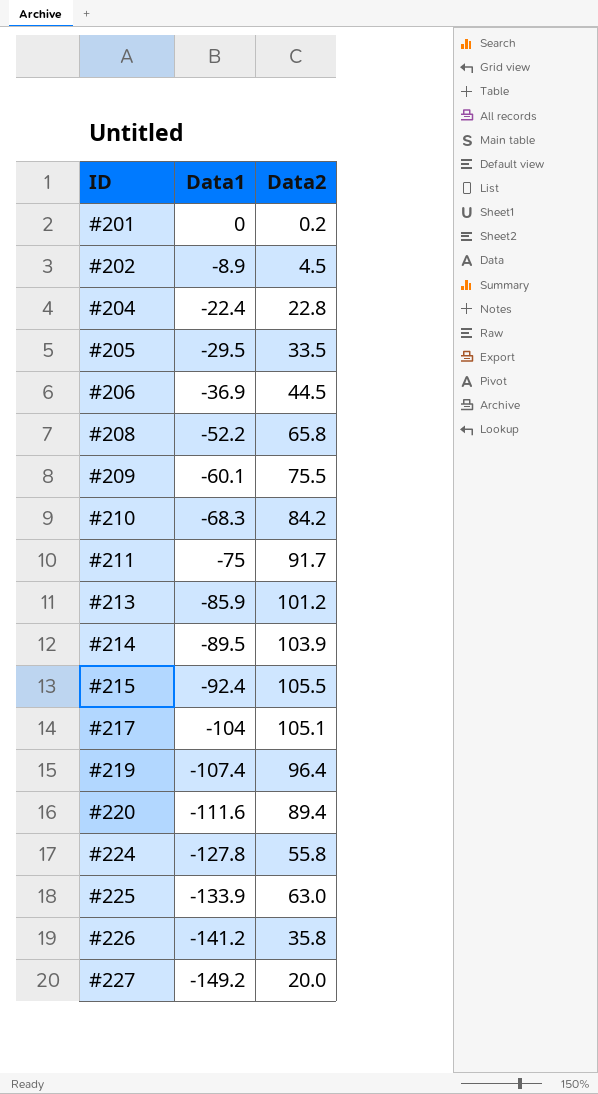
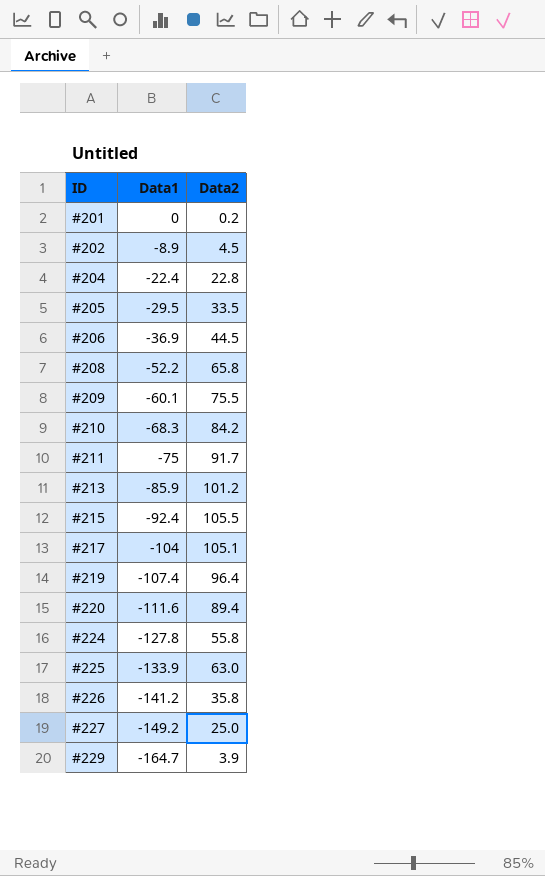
row #214: -89.5 | 103.9 -> none
#227 | Data2: 20.0 -> 25.0
row #229: none -> -164.7 | 3.9

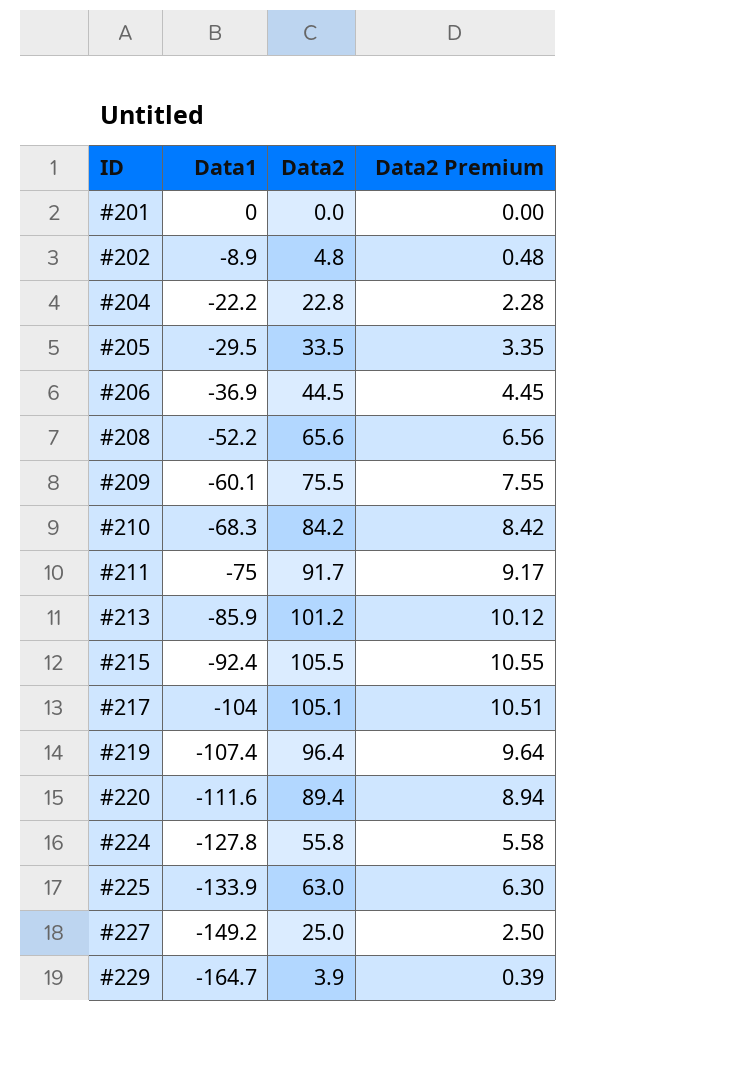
column Data2 Premium | formula: none -> [Data2] * 0.1
row #226: -141.2 | 35.8 -> none
#201 | Data2: 0.2 -> 0.0
#202 | Data2: 4.5 -> 4.8
#204 | Data1: -22.4 -> -22.2
#208 | Data2: 65.8 -> 65.6

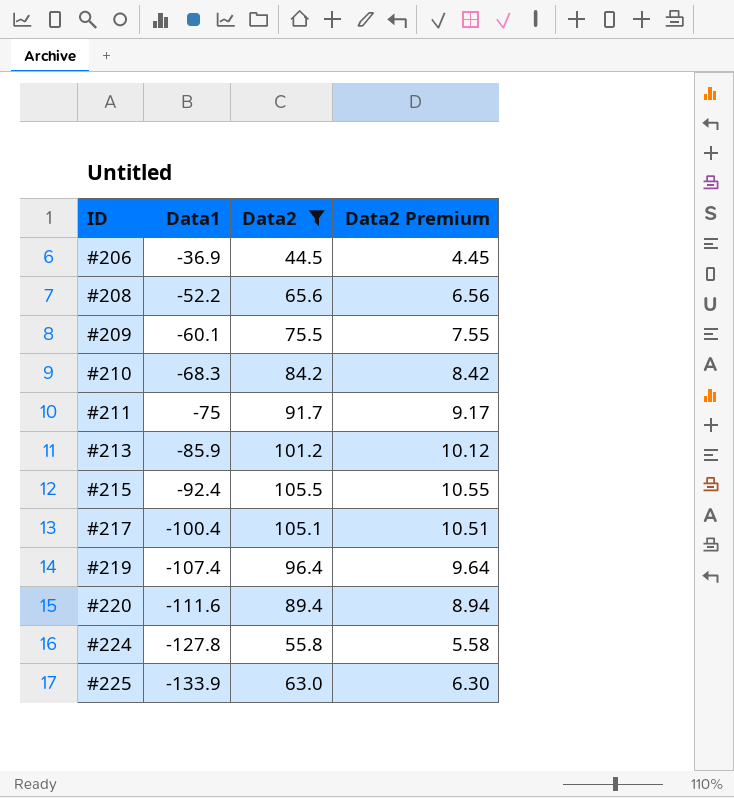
filter: none -> Data2 >= 44.5
#217 | Data1: -104 -> -100.4

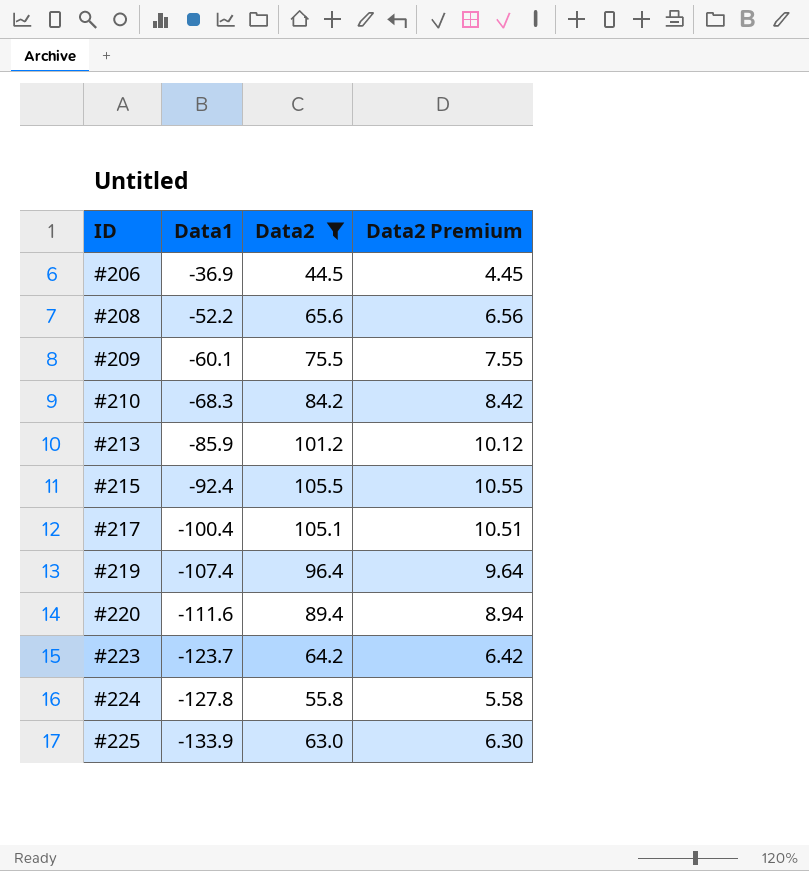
row #211: -75 | 91.7 | 9.17 -> none
row #223: none -> -123.7 | 64.2 | 6.42

